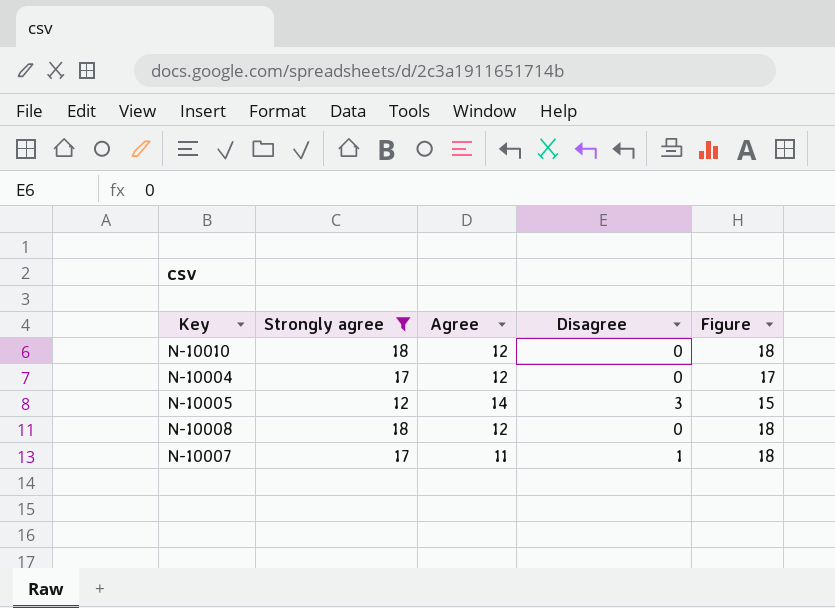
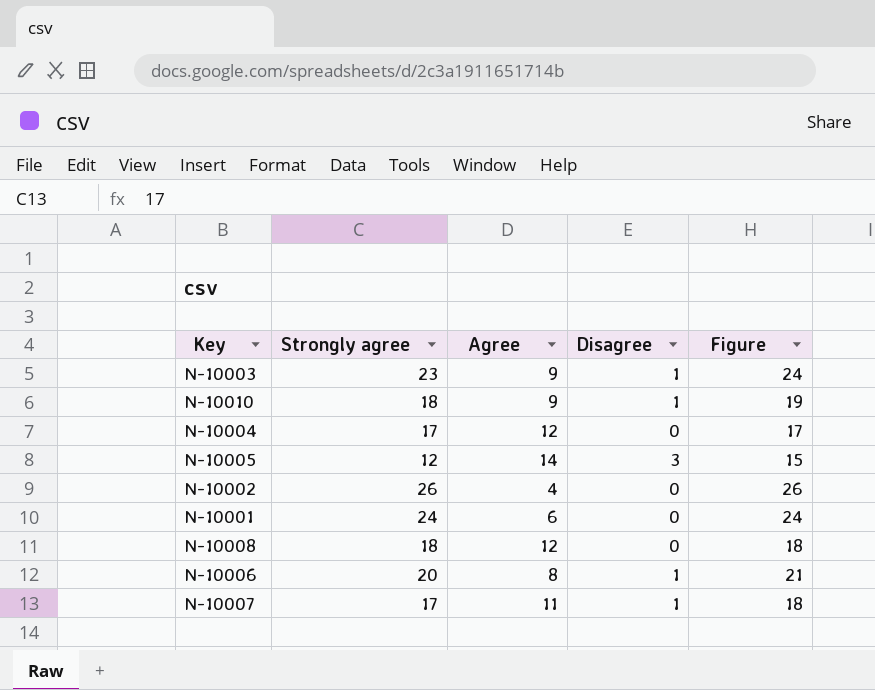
filter: Strongly agree <= 18 -> none
N-10010 | Agree: 12 -> 9
N-10010 | Disagree: 0 -> 1
N-10010 | Figure: 18 -> 19

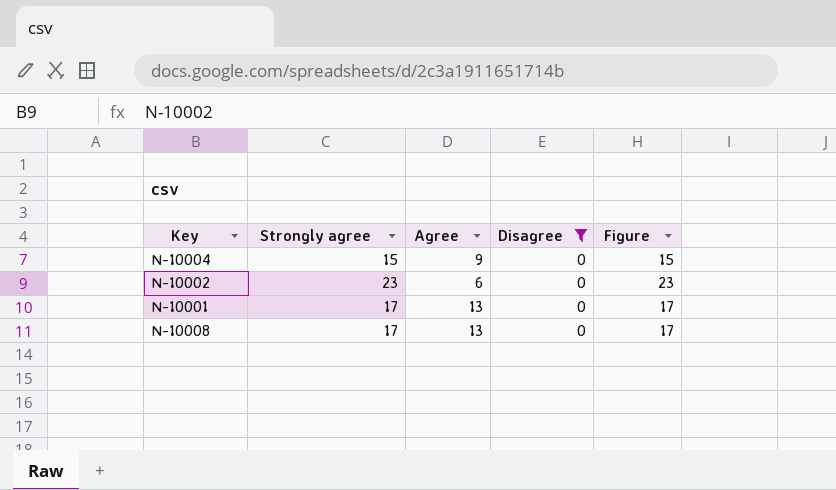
filter: none -> Disagree = 0
N-10004 | Strongly agree: 17 -> 15
N-10004 | Agree: 12 -> 9
N-10004 | Figure: 17 -> 15
N-10002 | Strongly agree: 26 -> 23
N-10002 | Agree: 4 -> 6
N-10002 | Figure: 26 -> 23
N-10001 | Strongly agree: 24 -> 17
N-10001 | Agree: 6 -> 13
N-10001 | Figure: 24 -> 17
N-10008 | Strongly agree: 18 -> 17
N-10008 | Agree: 12 -> 13
N-10008 | Figure: 18 -> 17

